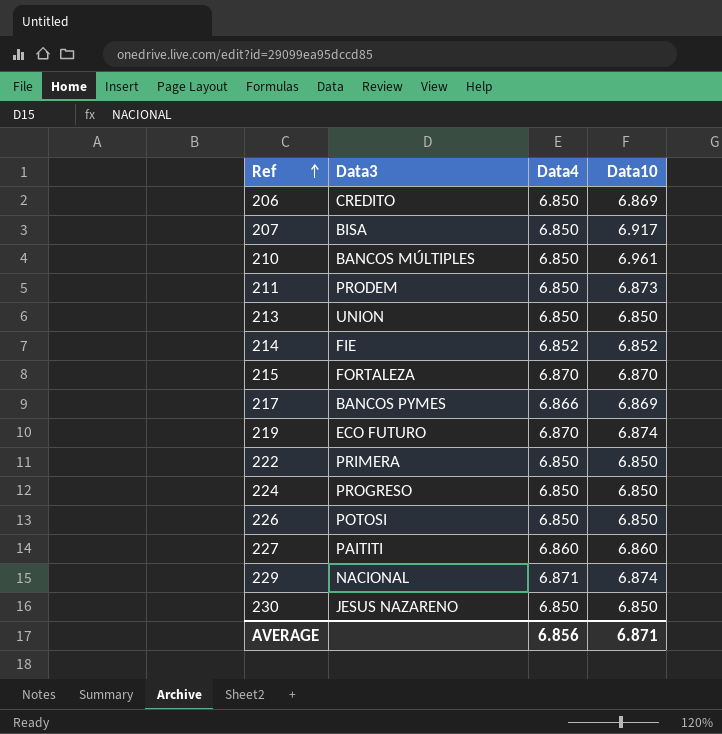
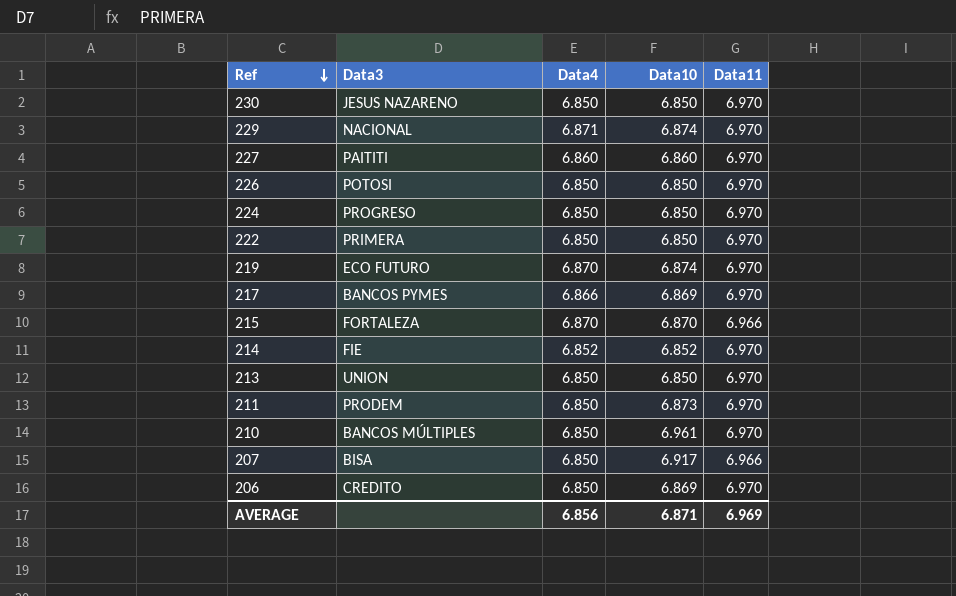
row order: Ref ascending -> Ref descending
column Data11 | position: none -> 5

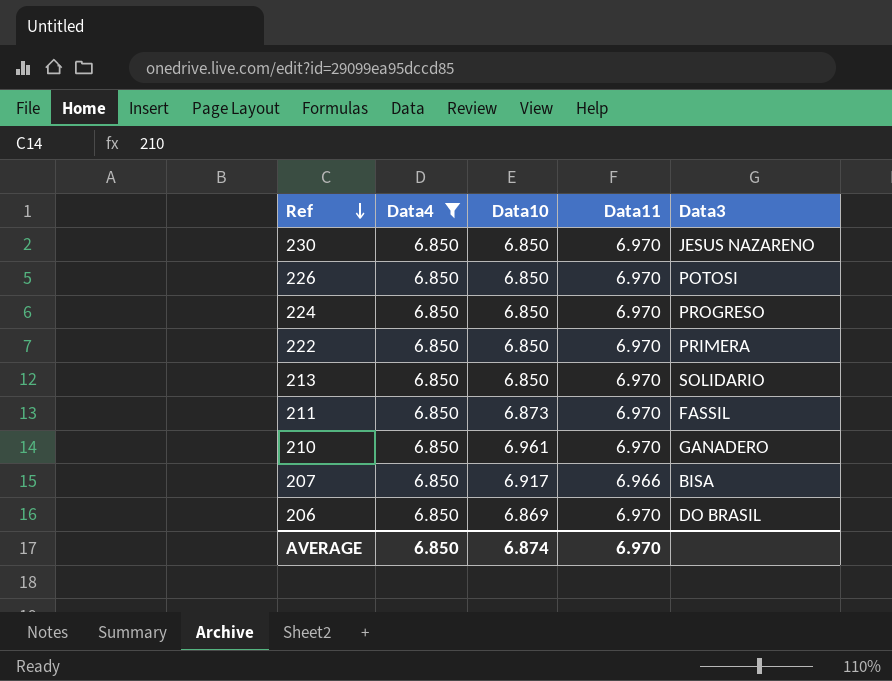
filter: none -> Data4 = 6.850
column Data3 | position: 2 -> 5
213 | Data3: UNION -> SOLIDARIO
211 | Data3: PRODEM -> FASSIL
210 | Data3: BANCOS MÚLTIPLES -> GANADERO
206 | Data3: CREDITO -> DO BRASIL
AVERAGE | Data4: 6.856 -> 6.850
AVERAGE | Data10: 6.871 -> 6.874
AVERAGE | Data11: 6.969 -> 6.970

